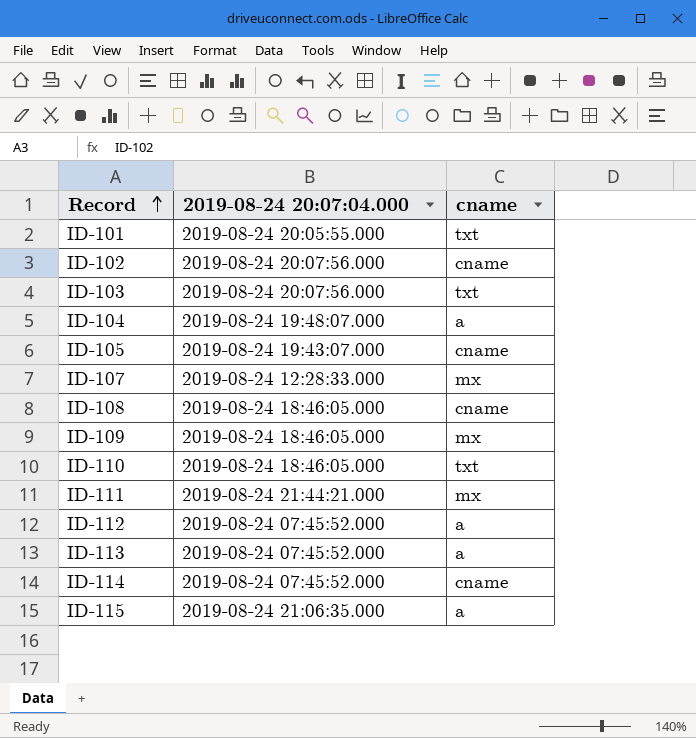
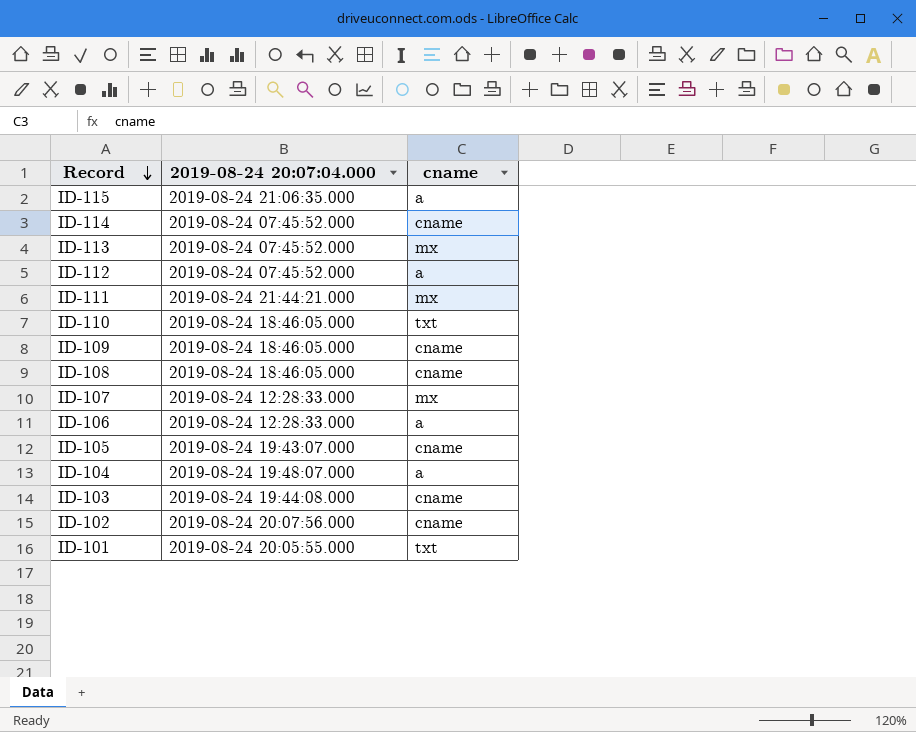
row order: Record ascending -> Record descending
ID-113 | cname: a -> mx
ID-109 | cname: mx -> cname
row ID-106: none -> 2019-08-24 12:28:33.000 | a
ID-103 | 2019-08-24 20:07:04.000: 2019-08-24 20:07:56.000 -> 2019-08-24 19:44:08.000
ID-103 | cname: txt -> cname

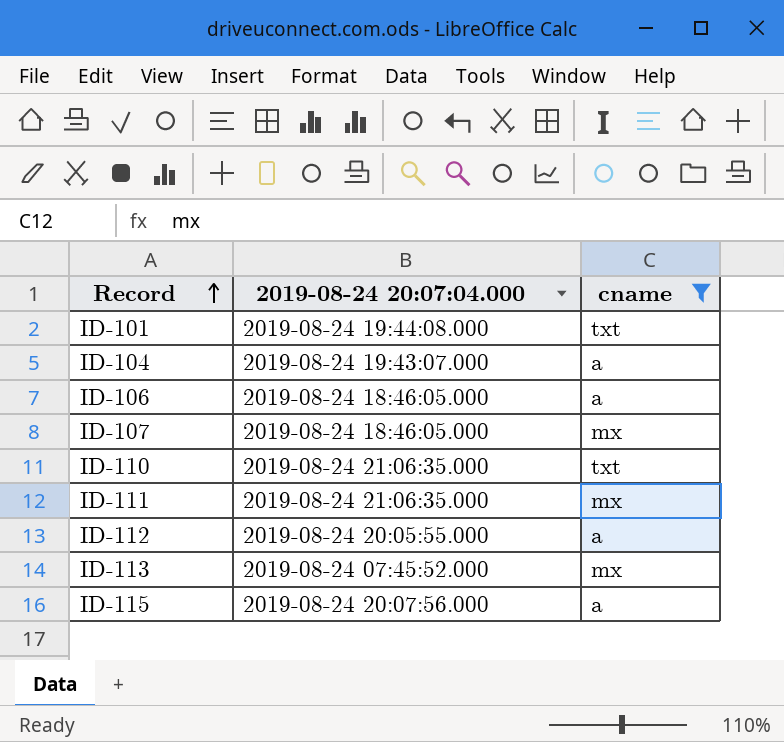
filter: none -> cname != cname
row order: Record descending -> Record ascending
ID-101 | 2019-08-24 20:07:04.000: 2019-08-24 20:05:55.000 -> 2019-08-24 19:44:08.000
ID-104 | 2019-08-24 20:07:04.000: 2019-08-24 19:48:07.000 -> 2019-08-24 19:43:07.000
ID-106 | 2019-08-24 20:07:04.000: 2019-08-24 12:28:33.000 -> 2019-08-24 18:46:05.000
ID-107 | 2019-08-24 20:07:04.000: 2019-08-24 12:28:33.000 -> 2019-08-24 18:46:05.000
ID-110 | 2019-08-24 20:07:04.000: 2019-08-24 18:46:05.000 -> 2019-08-24 21:06:35.000
ID-111 | 2019-08-24 20:07:04.000: 2019-08-24 21:44:21.000 -> 2019-08-24 21:06:35.000
ID-112 | 2019-08-24 20:07:04.000: 2019-08-24 07:45:52.000 -> 2019-08-24 20:05:55.000
ID-115 | 2019-08-24 20:07:04.000: 2019-08-24 21:06:35.000 -> 2019-08-24 20:07:56.000

